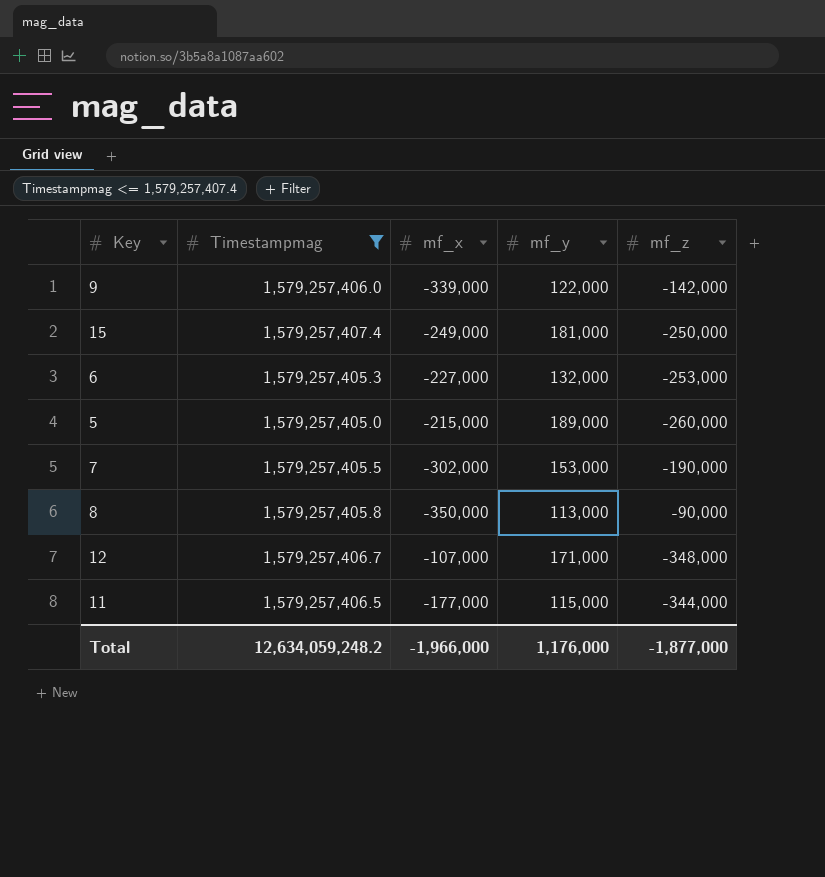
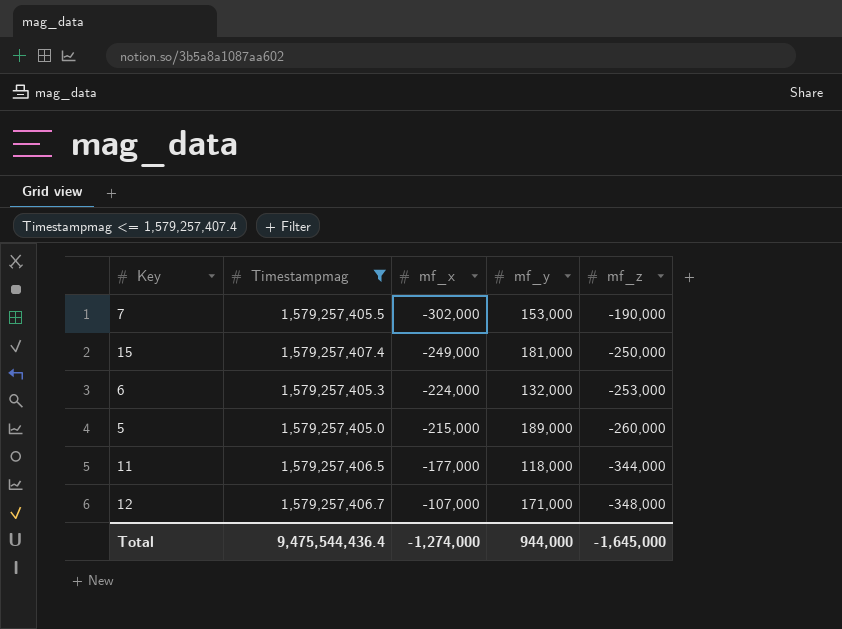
row order: none -> mf_x ascending
row 9: 1,579,257,406.0 | -339,000 | 122,000 | -142,000 -> none
row 8: 1,579,257,405.8 | -350,000 | 113,000 | -90,000 -> none
6 | mf_x: -227,000 -> -224,000
11 | mf_y: 115,000 -> 118,000
Total | Timestampmag: 12,634,059,248.2 -> 9,475,544,436.4
Total | mf_x: -1,966,000 -> -1,274,000
Total | mf_y: 1,176,000 -> 944,000
Total | mf_z: -1,877,000 -> -1,645,000

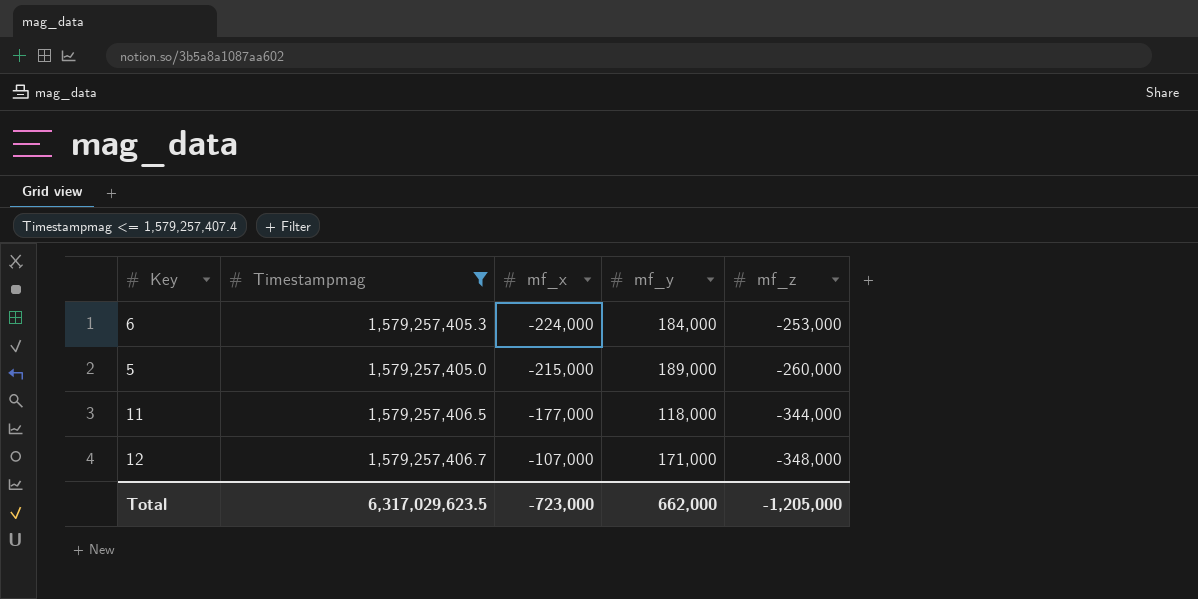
row 7: 1,579,257,405.5 | -302,000 | 153,000 | -190,000 -> none
row 15: 1,579,257,407.4 | -249,000 | 181,000 | -250,000 -> none
6 | mf_y: 132,000 -> 184,000
Total | Timestampmag: 9,475,544,436.4 -> 6,317,029,623.5
Total | mf_x: -1,274,000 -> -723,000
Total | mf_y: 944,000 -> 662,000
Total | mf_z: -1,645,000 -> -1,205,000

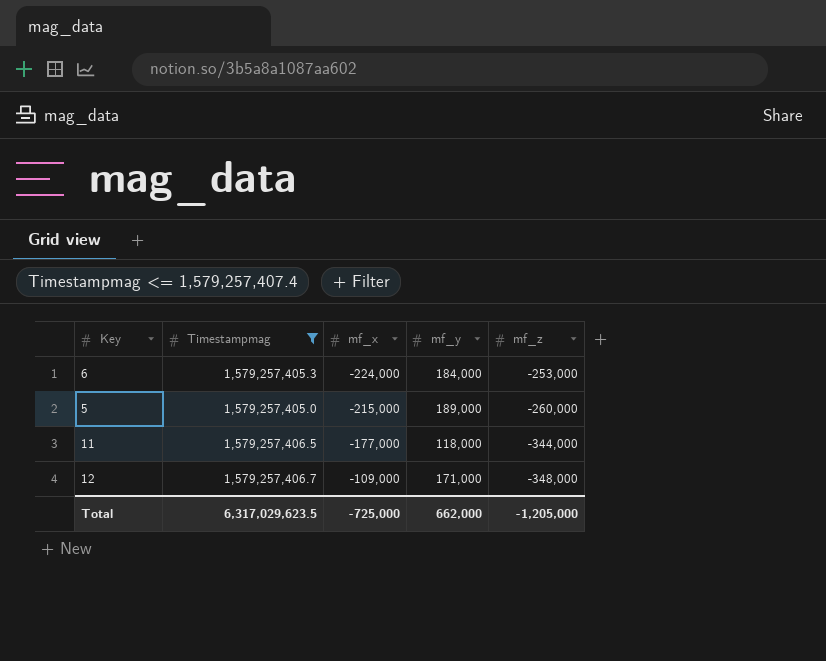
12 | mf_x: -107,000 -> -109,000
Total | mf_x: -723,000 -> -725,000

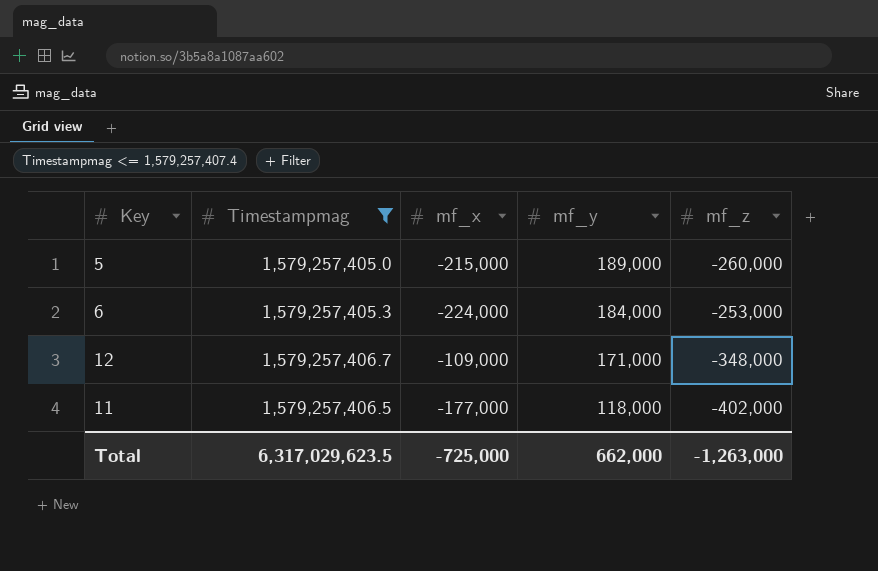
row order: mf_x ascending -> mf_y descending
11 | mf_z: -344,000 -> -402,000
Total | mf_z: -1,205,000 -> -1,263,000

